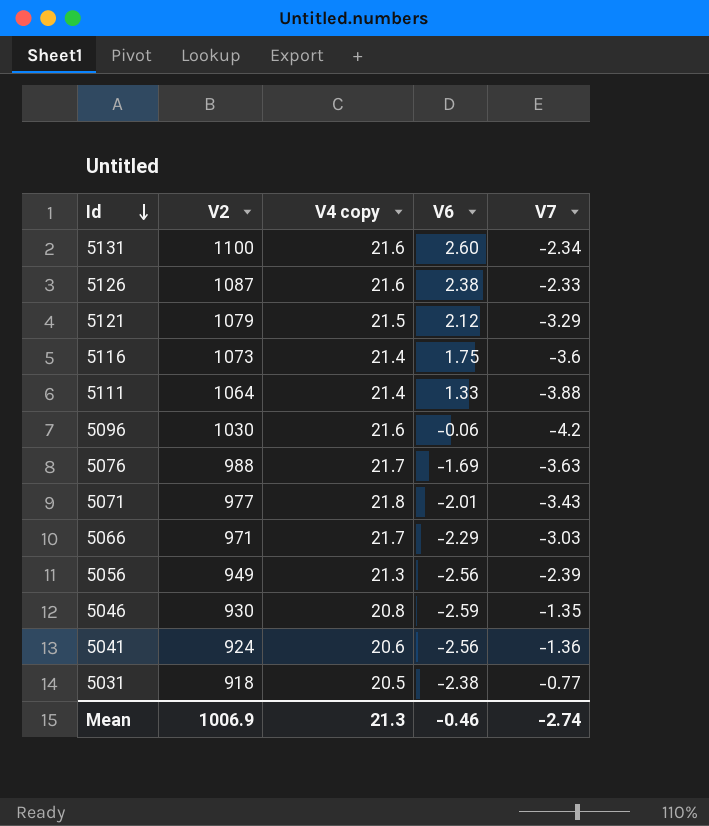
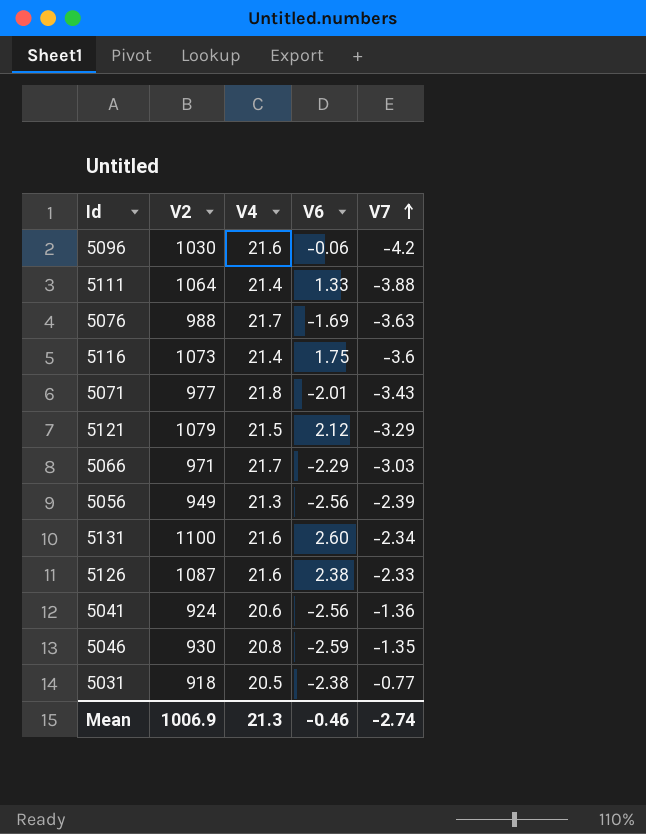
row order: Id descending -> V7 ascending
column name: V4 copy -> V4

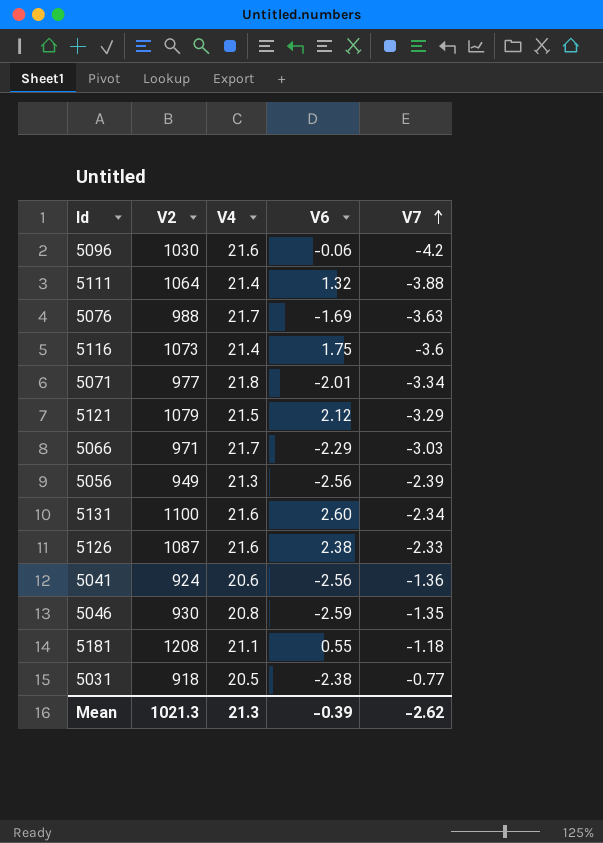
5111 | V6: 1.33 -> 1.32
5071 | V7: -3.43 -> -3.34
row 5181: none -> 1208 | 21.1 | 0.55 | -1.18
Mean | V2: 1006.9 -> 1021.3
Mean | V6: -0.46 -> -0.39
Mean | V7: -2.74 -> -2.62

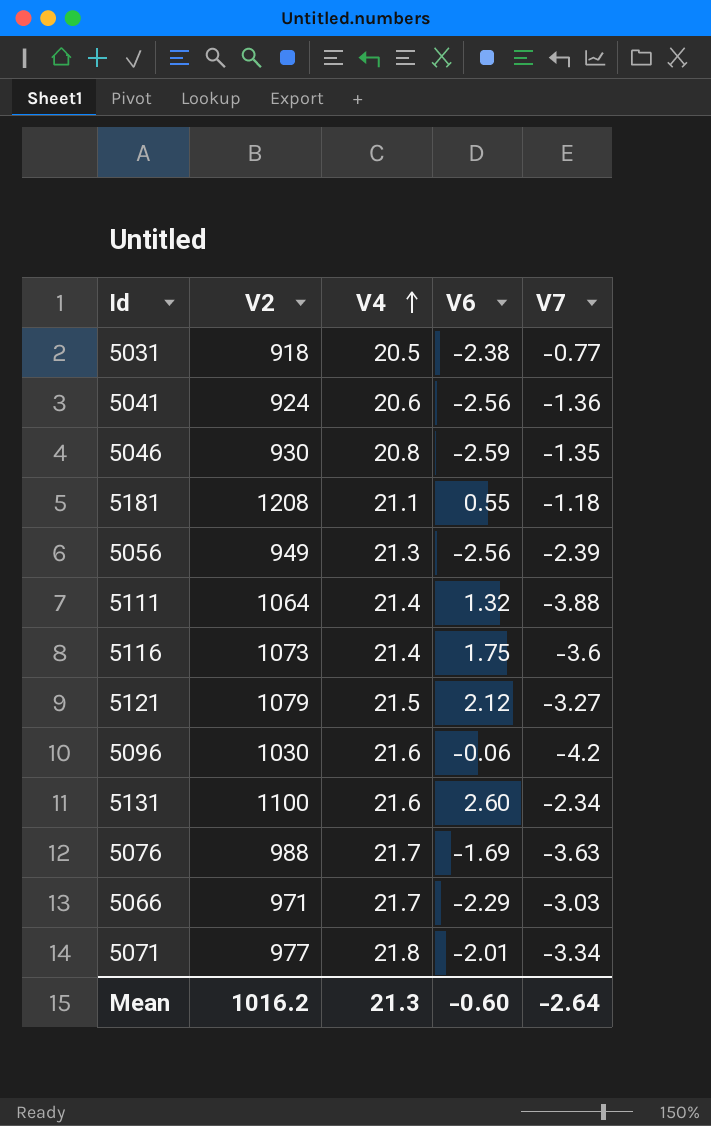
row order: V7 ascending -> V4 ascending
row 5126: 1087 | 21.6 | 2.38 | -2.33 -> none
5121 | V7: -3.29 -> -3.27
Mean | V2: 1021.3 -> 1016.2
Mean | V6: -0.39 -> -0.60
Mean | V7: -2.62 -> -2.64

